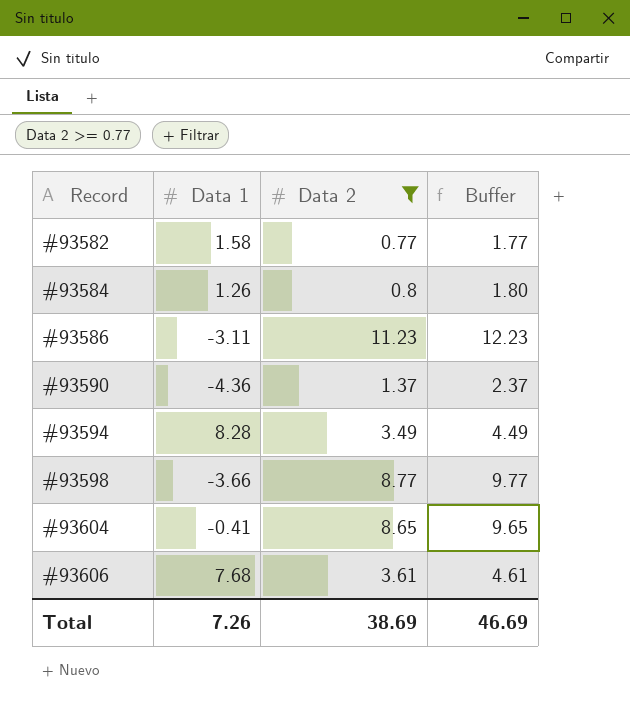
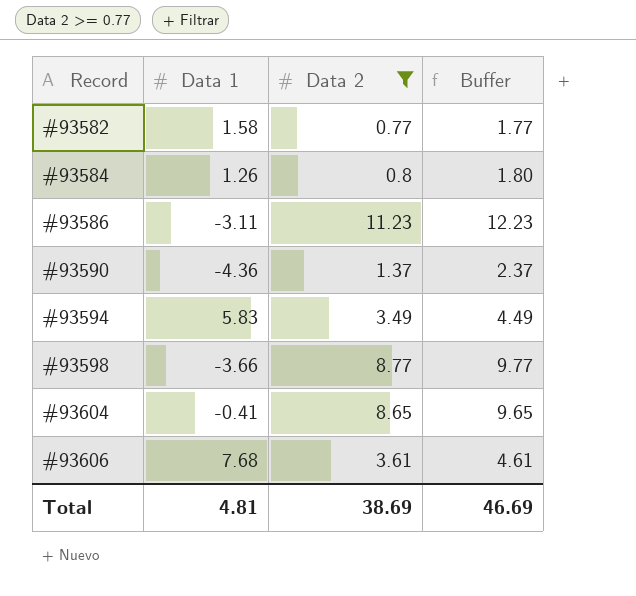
#93594 | Data 1: 8.28 -> 5.83
Total | Data 1: 7.26 -> 4.81

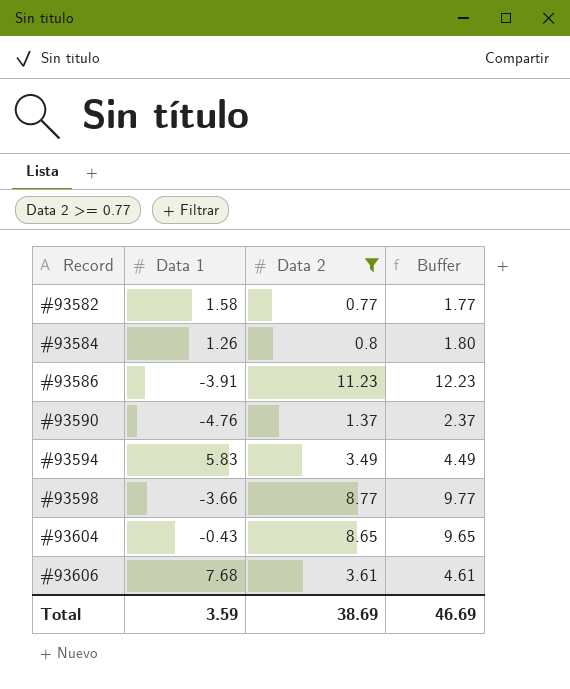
#93586 | Data 1: -3.11 -> -3.91
#93590 | Data 1: -4.36 -> -4.76
#93604 | Data 1: -0.41 -> -0.43
Total | Data 1: 4.81 -> 3.59

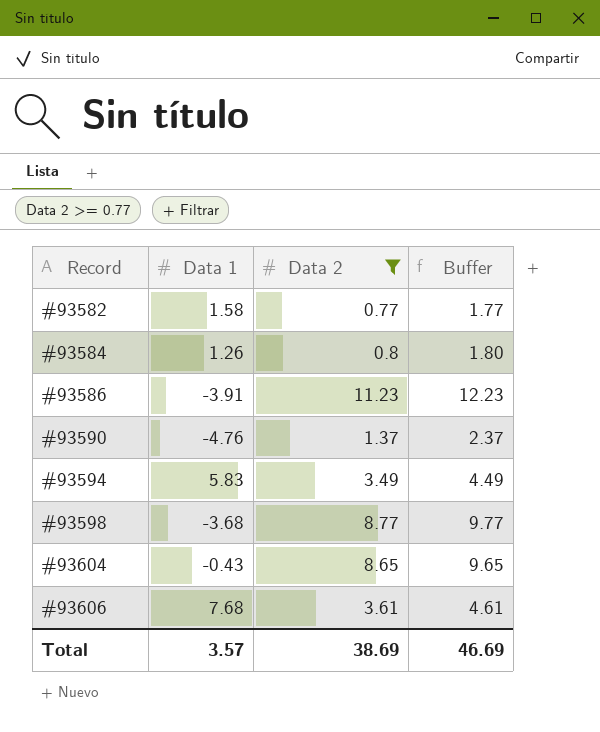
#93598 | Data 1: -3.66 -> -3.68
Total | Data 1: 3.59 -> 3.57

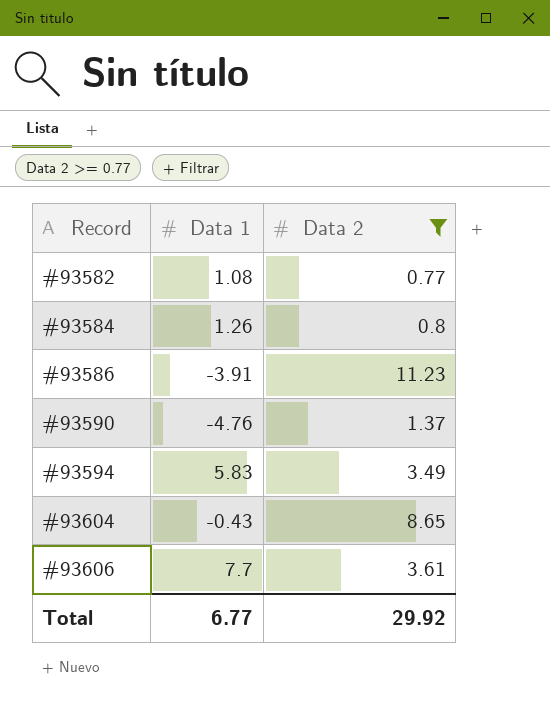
column Buffer | formula: [Data 2] + 1 -> none
row #93598: -3.68 | 8.77 | 9.77 -> none
#93582 | Data 1: 1.58 -> 1.08
#93606 | Data 1: 7.68 -> 7.7
Total | Data 1: 3.57 -> 6.77
Total | Data 2: 38.69 -> 29.92

